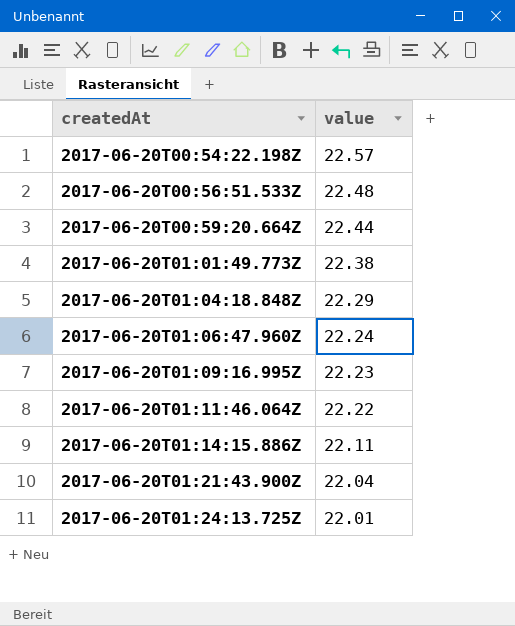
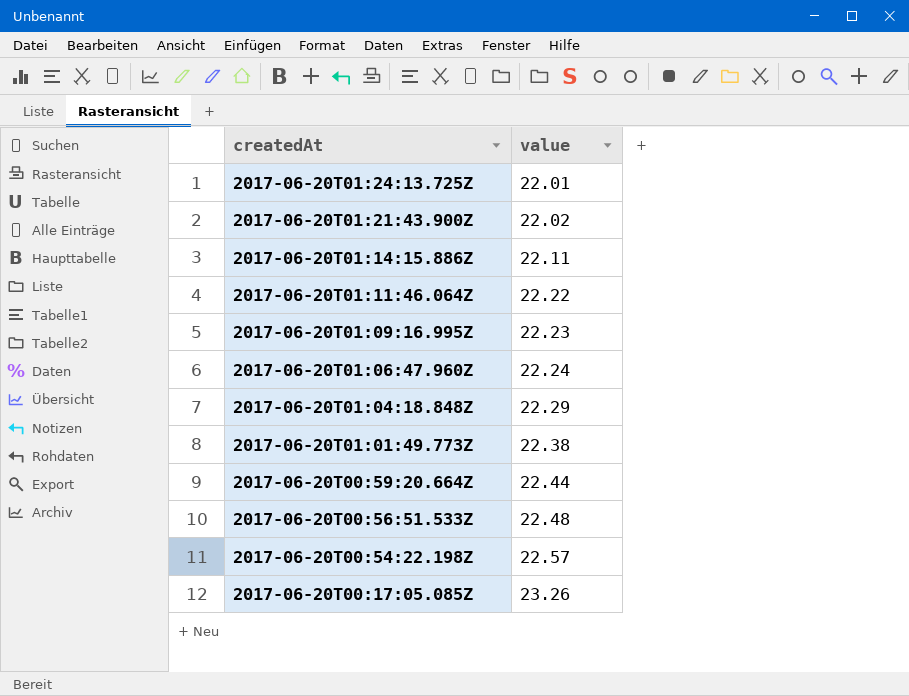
row order: createdAt ascending -> createdAt descending
2017-06-20T01:21:43.900Z | value: 22.04 -> 22.02
row 2017-06-20T00:17:05.085Z: none -> 23.26

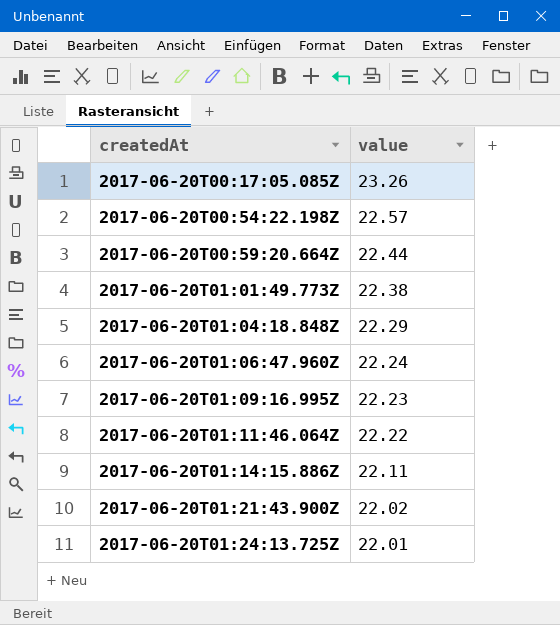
row order: createdAt descending -> createdAt ascending
row 2017-06-20T00:56:51.533Z: 22.48 -> none

